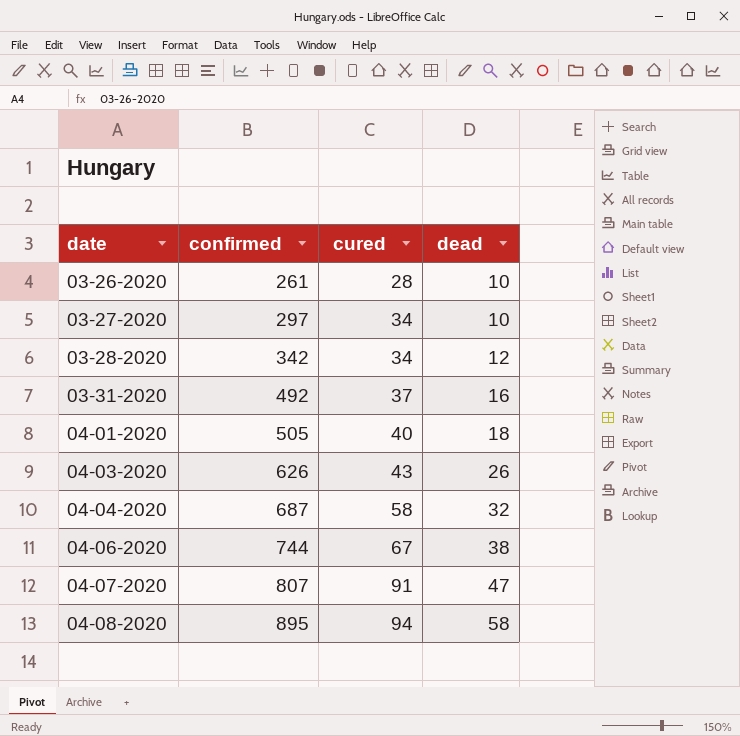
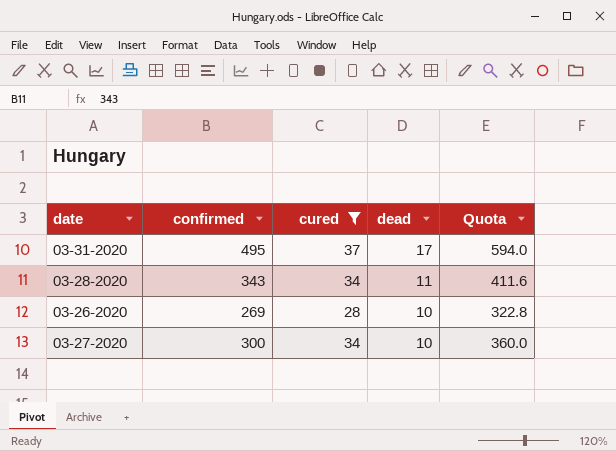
filter: none -> cured <= 37
row order: date ascending -> dead descending
column Quota | formula: none -> [confirmed] * 1.2
03-31-2020 | confirmed: 492 -> 495
03-31-2020 | dead: 16 -> 17
03-28-2020 | confirmed: 342 -> 343
03-28-2020 | dead: 12 -> 11
03-26-2020 | confirmed: 261 -> 269
03-27-2020 | confirmed: 297 -> 300

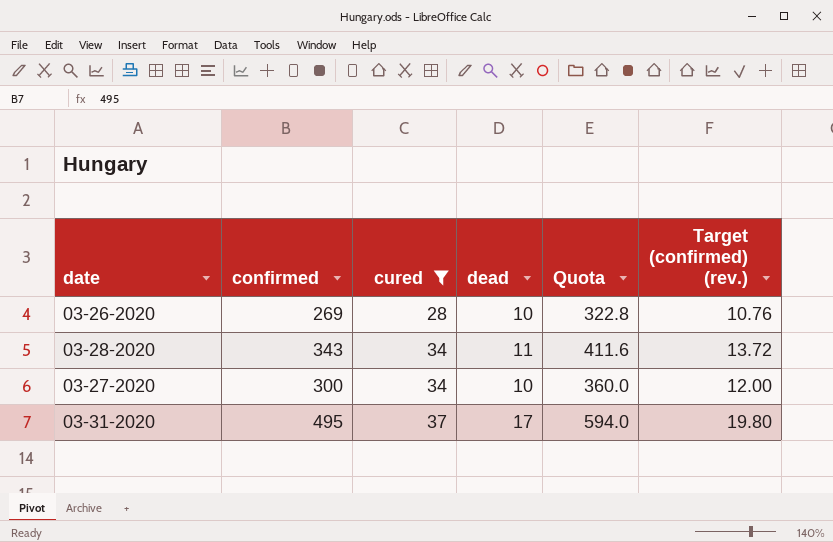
row order: dead descending -> cured ascending
column Target (confirmed) (rev.) | formula: none -> [confirmed] * 0.04

